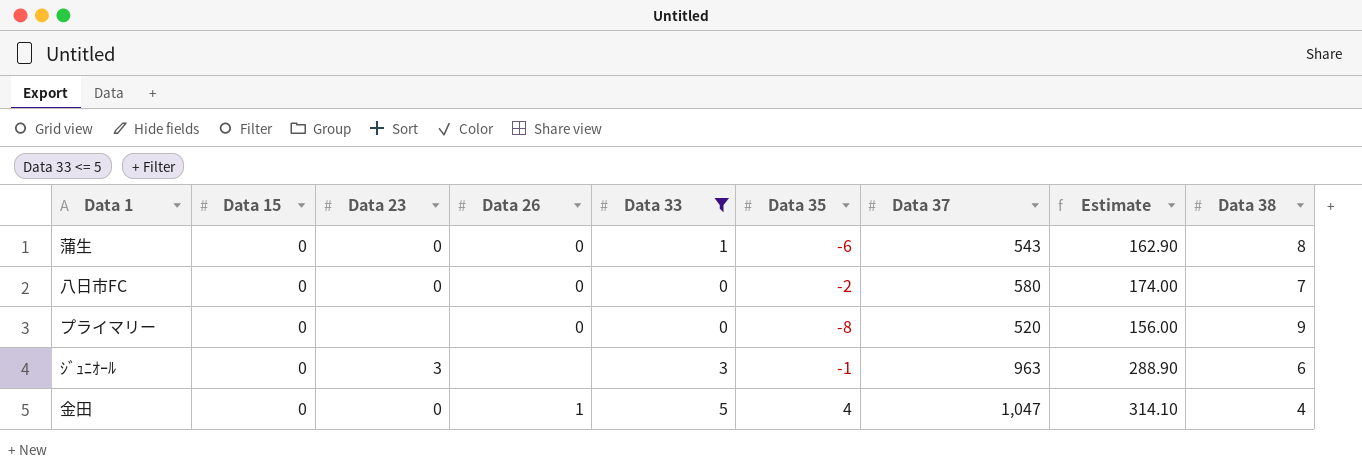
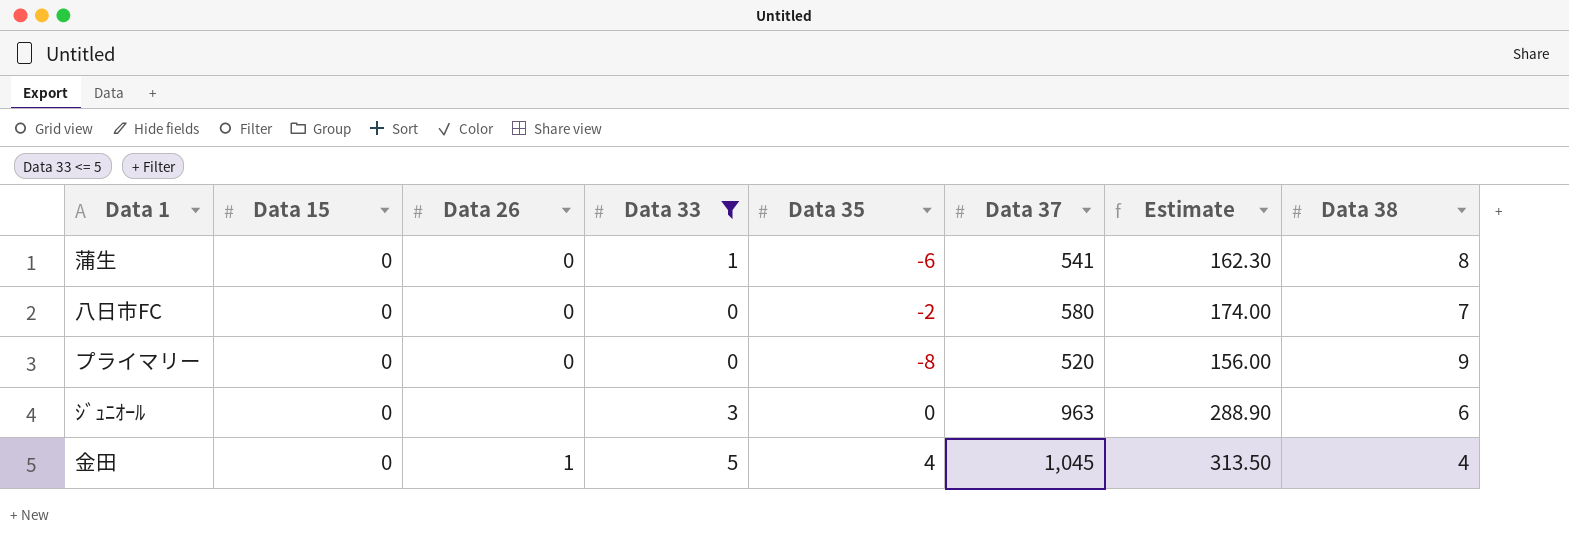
column Data 23 | position: 3 -> none
蒲生 | Data 37: 543 -> 541
蒲生 | Estimate: 162.90 -> 162.30
ｼﾞｭﾆｵｰﾙ | Data 35: -1 -> 0
金田 | Data 37: 1,047 -> 1,045
金田 | Estimate: 314.10 -> 313.50

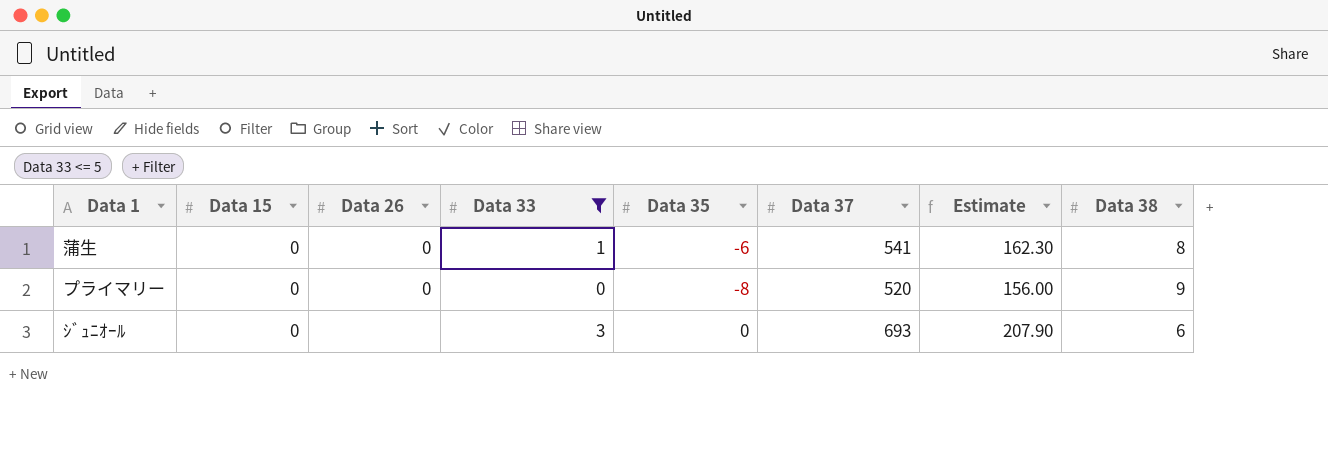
row 八日市FC: 0 | 0 | 0 | -2 | 580 | 174.00 | 7 -> none
row 金田: 0 | 1 | 5 | 4 | 1,045 | 313.50 | 4 -> none
ｼﾞｭﾆｵｰﾙ | Data 37: 963 -> 693
ｼﾞｭﾆｵｰﾙ | Estimate: 288.90 -> 207.90

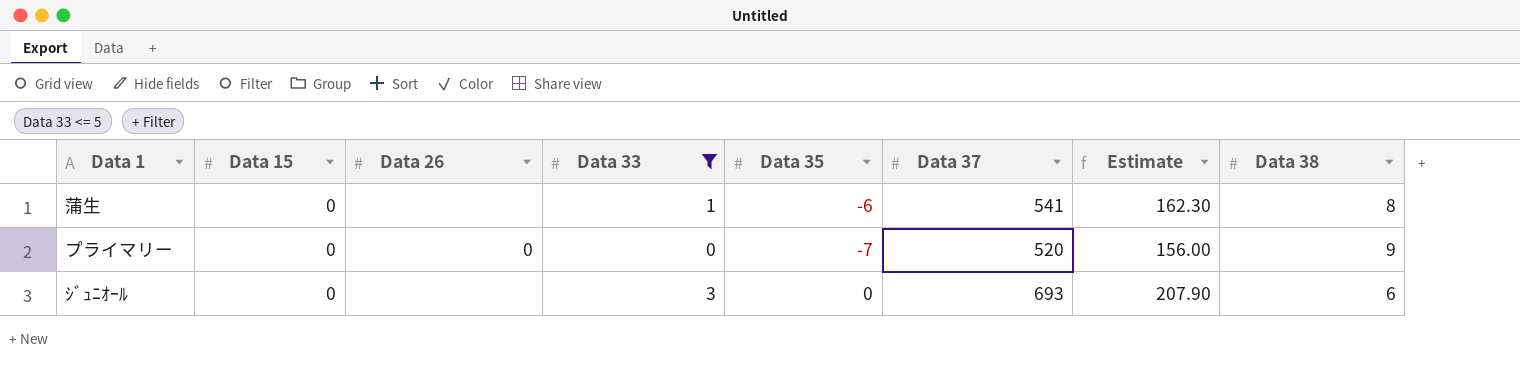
蒲生 | Data 26: 0 -> none
プライマリー | Data 35: -8 -> -7

